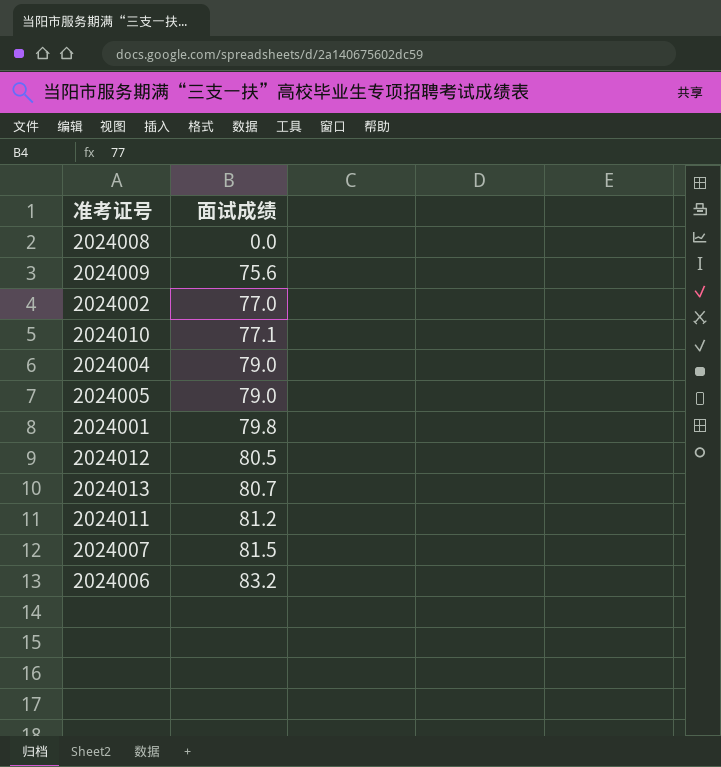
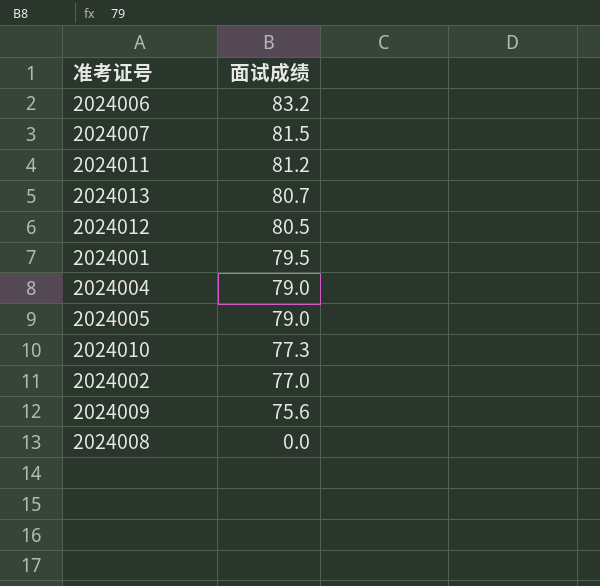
row order: 面试成绩 ascending -> 面试成绩 descending
2024001 | 面试成绩: 79.8 -> 79.5
2024010 | 面试成绩: 77.1 -> 77.3

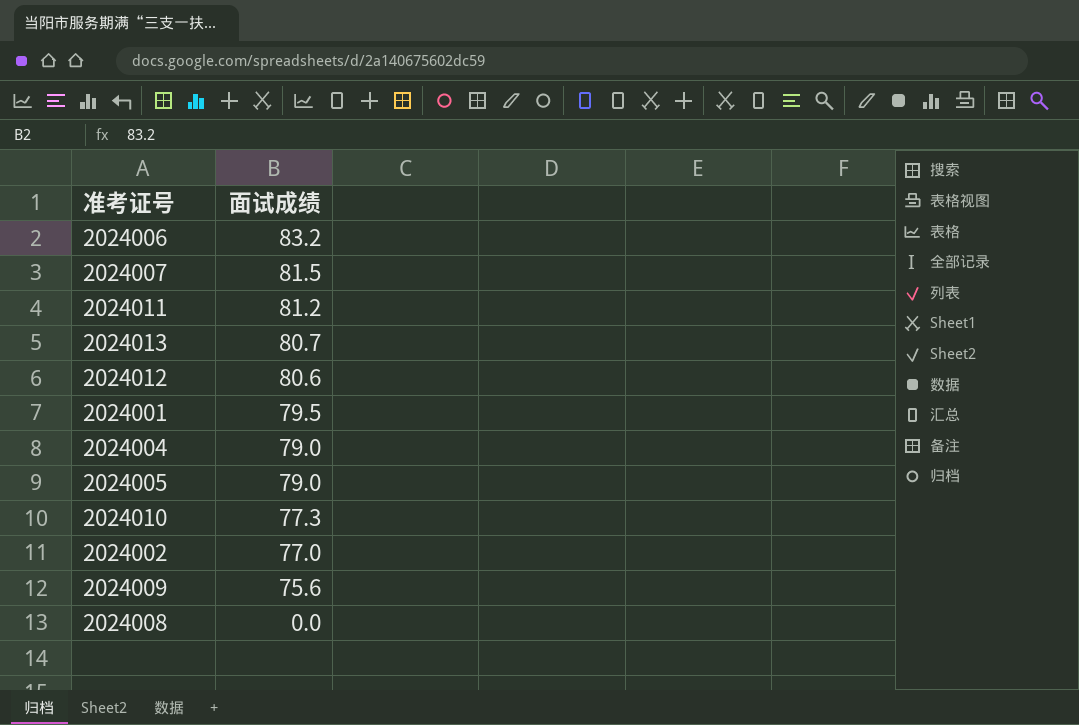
2024012 | 面试成绩: 80.5 -> 80.6

